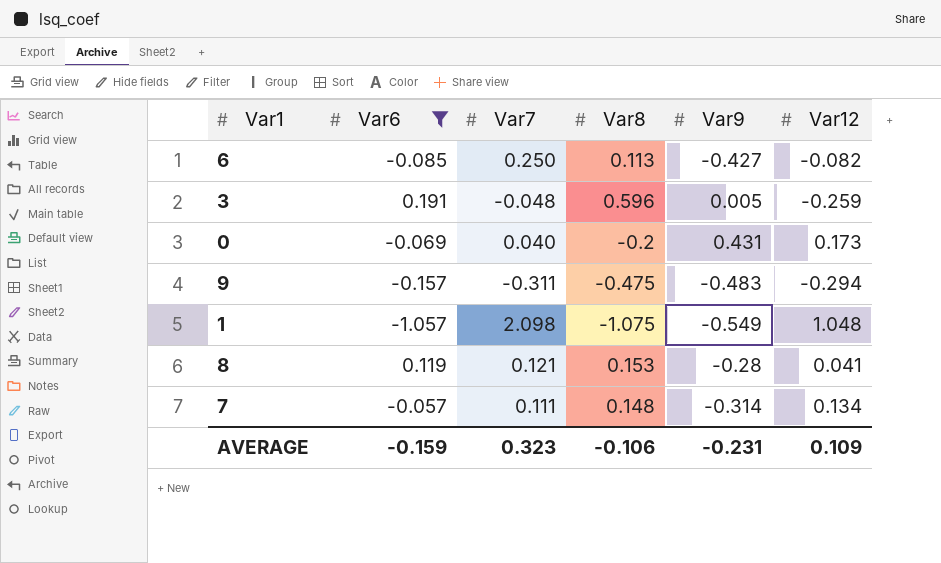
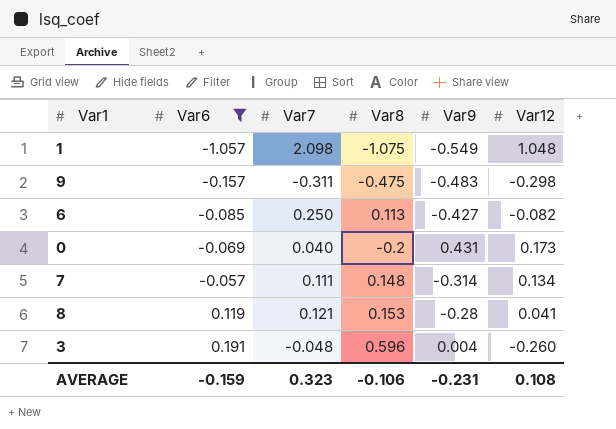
row order: none -> Var6 ascending
9 | Var12: -0.294 -> -0.298
3 | Var9: 0.005 -> 0.004
3 | Var12: -0.259 -> -0.260
AVERAGE | Var12: 0.109 -> 0.108

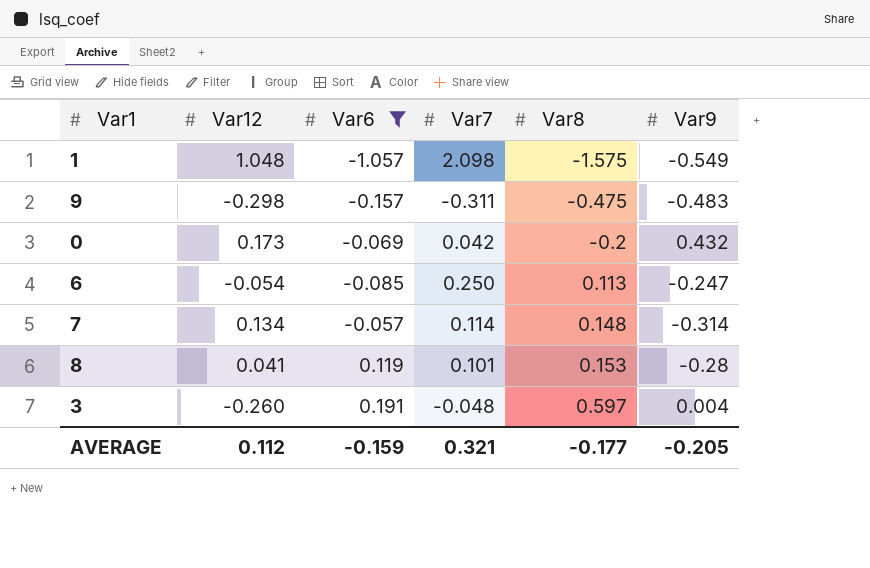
row order: Var6 ascending -> Var8 ascending
column Var12 | position: 6 -> 2
1 | Var8: -1.075 -> -1.575
0 | Var7: 0.040 -> 0.042
0 | Var9: 0.431 -> 0.432
6 | Var12: -0.082 -> -0.054
6 | Var9: -0.427 -> -0.247
7 | Var7: 0.111 -> 0.114
8 | Var7: 0.121 -> 0.101
3 | Var8: 0.596 -> 0.597
AVERAGE | Var12: 0.108 -> 0.112
AVERAGE | Var7: 0.323 -> 0.321
AVERAGE | Var8: -0.106 -> -0.177
AVERAGE | Var9: -0.231 -> -0.205

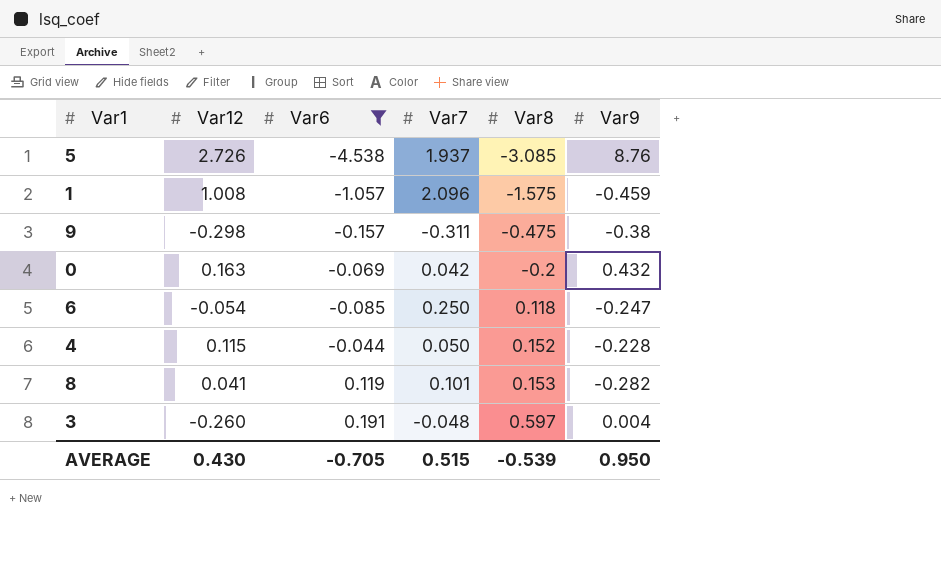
row 7: 0.134 | -0.057 | 0.114 | 0.148 | -0.314 -> none
row 5: none -> 2.726 | -4.538 | 1.937 | -3.085 | 8.76
1 | Var12: 1.048 -> 1.008
1 | Var7: 2.098 -> 2.096
1 | Var9: -0.549 -> -0.459
9 | Var9: -0.483 -> -0.38
0 | Var12: 0.173 -> 0.163
6 | Var8: 0.113 -> 0.118
row 4: none -> 0.115 | -0.044 | 0.050 | 0.152 | -0.228
8 | Var9: -0.28 -> -0.282
AVERAGE | Var12: 0.112 -> 0.430
AVERAGE | Var6: -0.159 -> -0.705
AVERAGE | Var7: 0.321 -> 0.515
AVERAGE | Var8: -0.177 -> -0.539
AVERAGE | Var9: -0.205 -> 0.950

